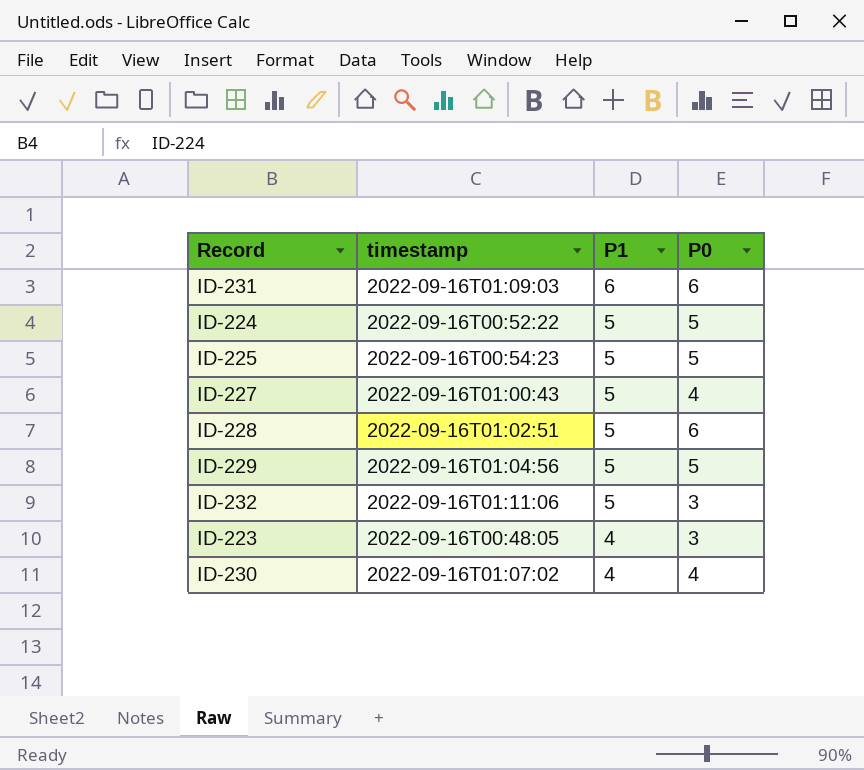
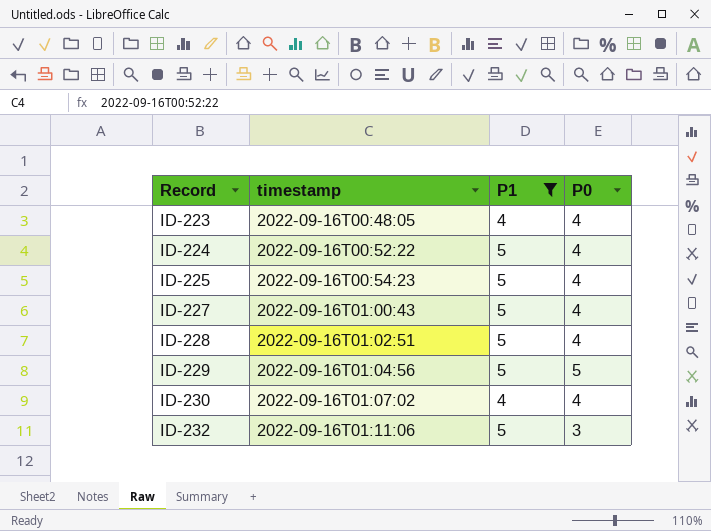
filter: none -> P1 != 6
row order: P1 descending -> Record ascending
ID-223 | P0: 3 -> 4
ID-224 | P0: 5 -> 4
ID-225 | P0: 5 -> 4
ID-228 | P0: 6 -> 4

